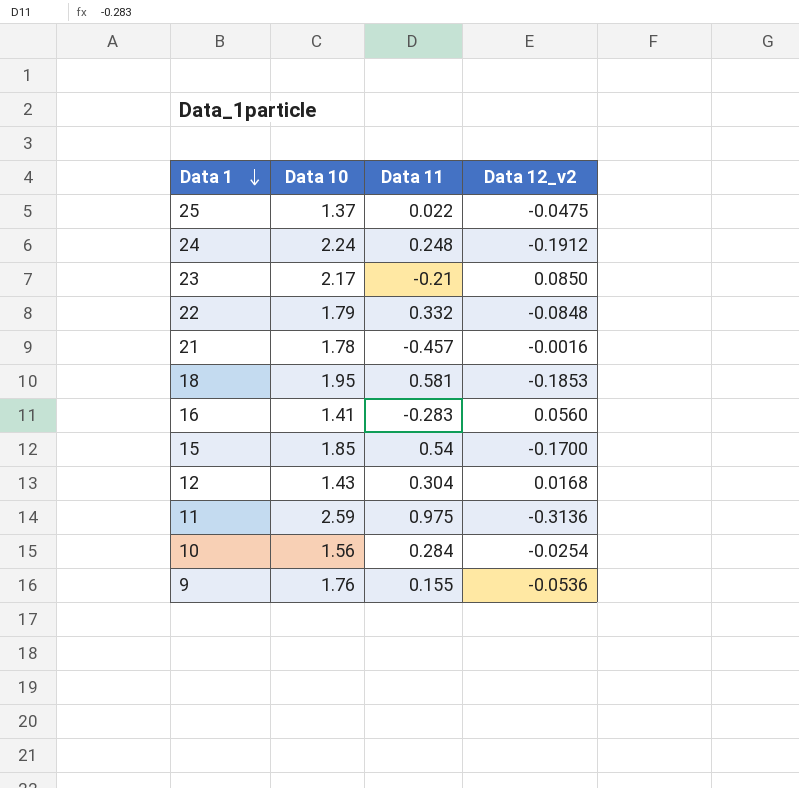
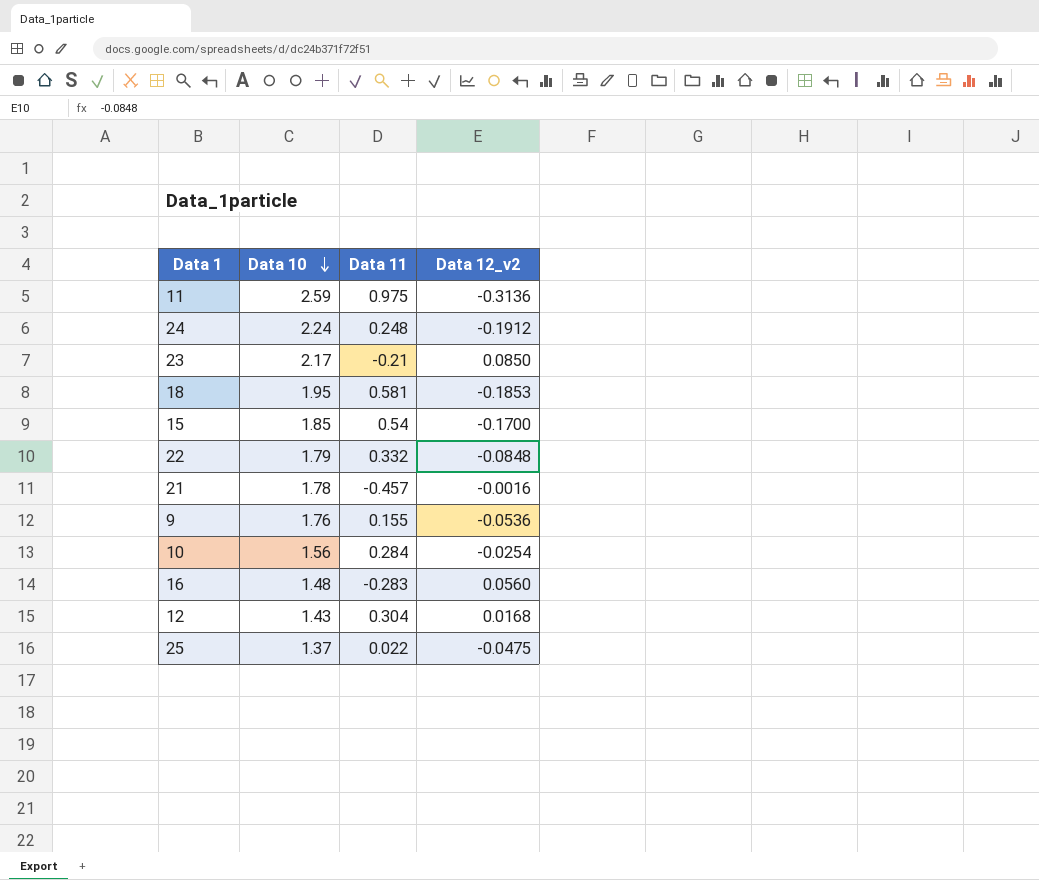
row order: Data 1 descending -> Data 10 descending
16 | Data 10: 1.41 -> 1.48

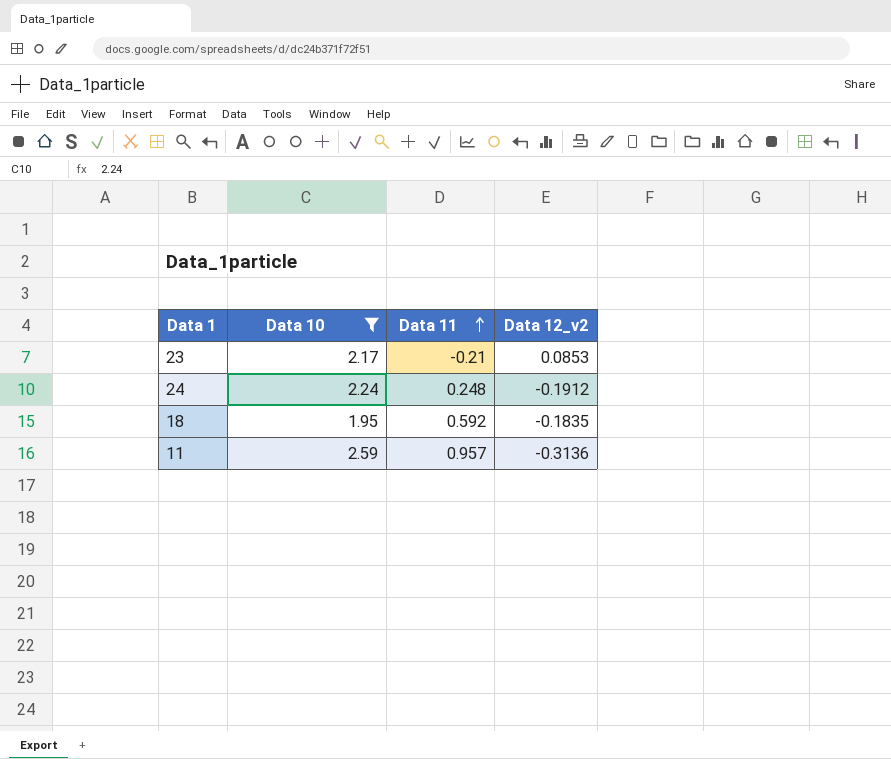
filter: none -> Data 10 >= 1.95
row order: Data 10 descending -> Data 11 ascending
23 | Data 12_v2: 0.0850 -> 0.0853
18 | Data 11: 0.581 -> 0.592
18 | Data 12_v2: -0.1853 -> -0.1835
11 | Data 11: 0.975 -> 0.957

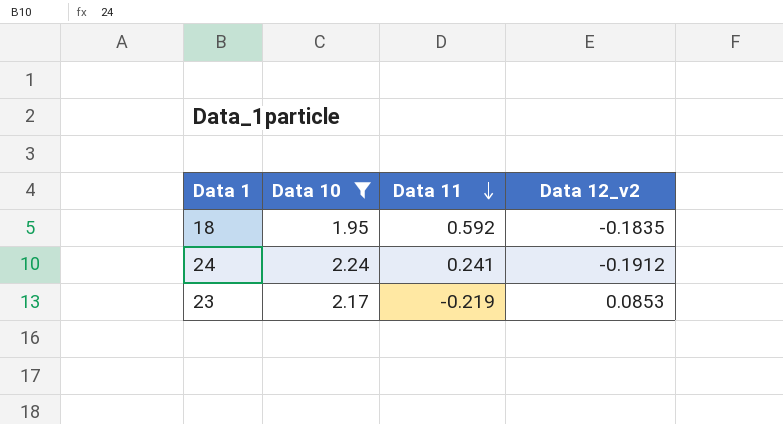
row order: Data 11 ascending -> Data 11 descending
row 11: 2.59 | 0.957 | -0.3136 -> none
24 | Data 11: 0.248 -> 0.241
23 | Data 11: -0.21 -> -0.219

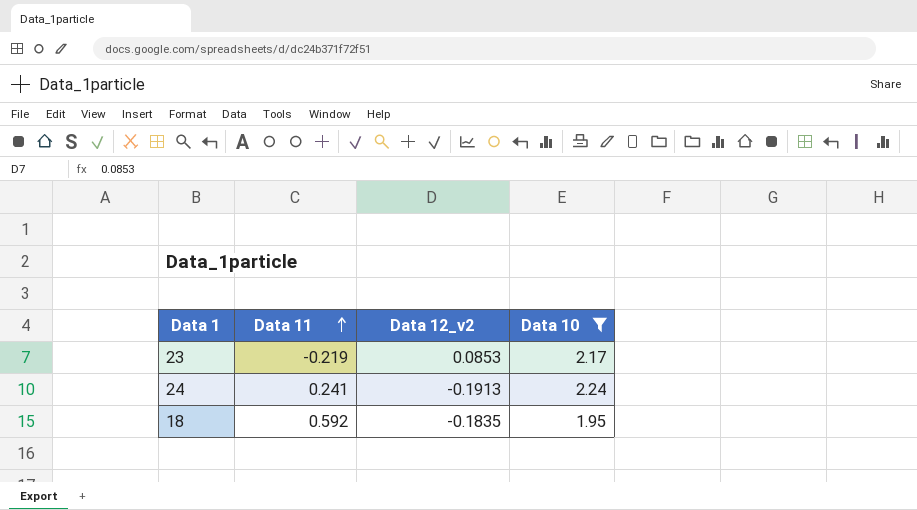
row order: Data 11 descending -> Data 11 ascending
column Data 10 | position: 2 -> 4
24 | Data 12_v2: -0.1912 -> -0.1913

